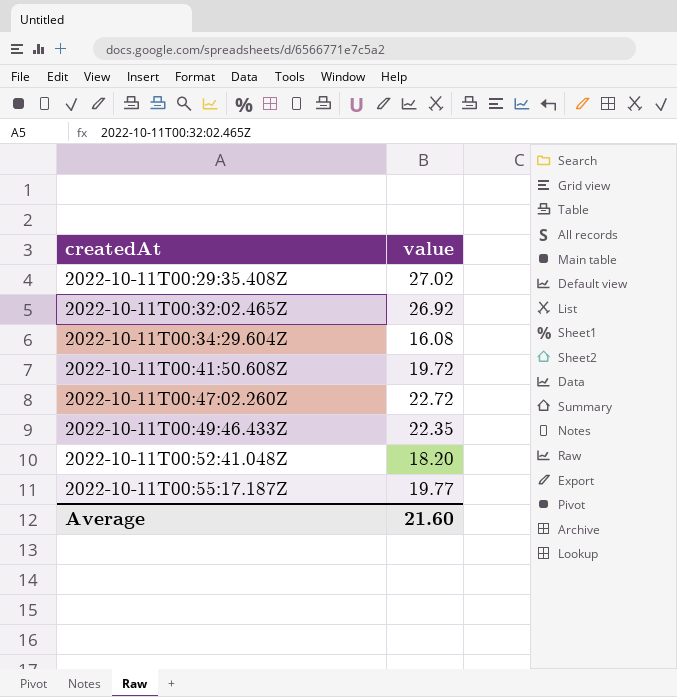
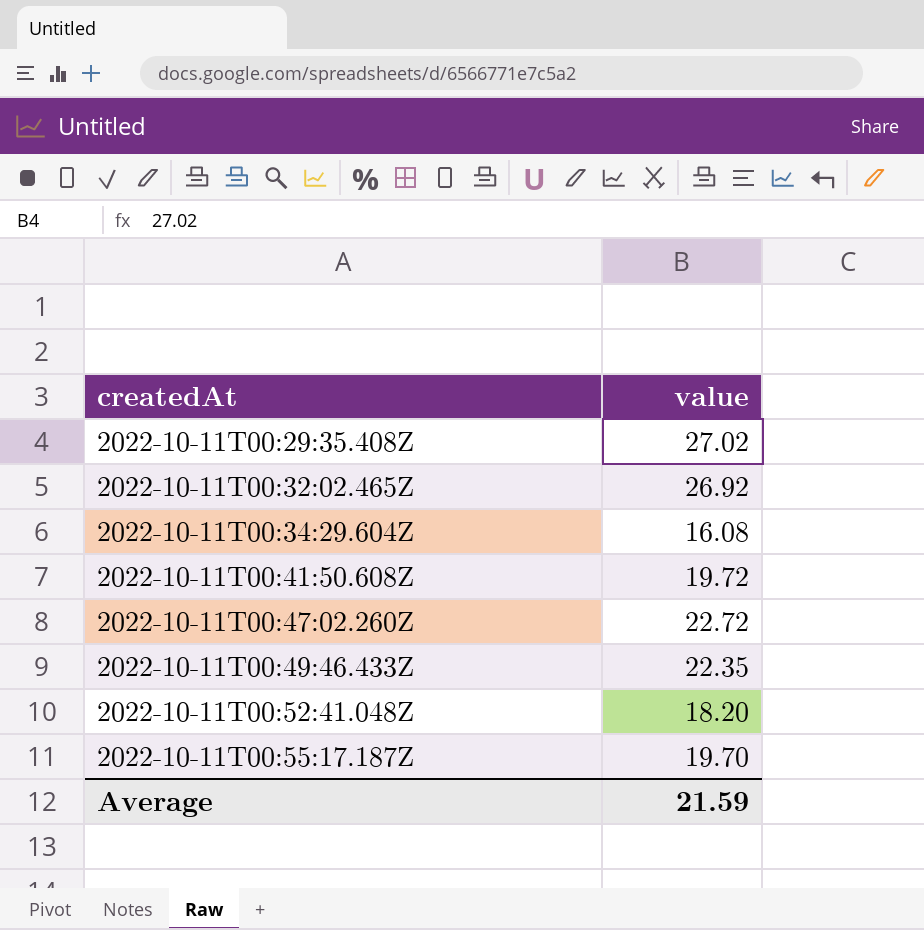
2022-10-11T00:55:17.187Z | value: 19.77 -> 19.70
Average | value: 21.60 -> 21.59

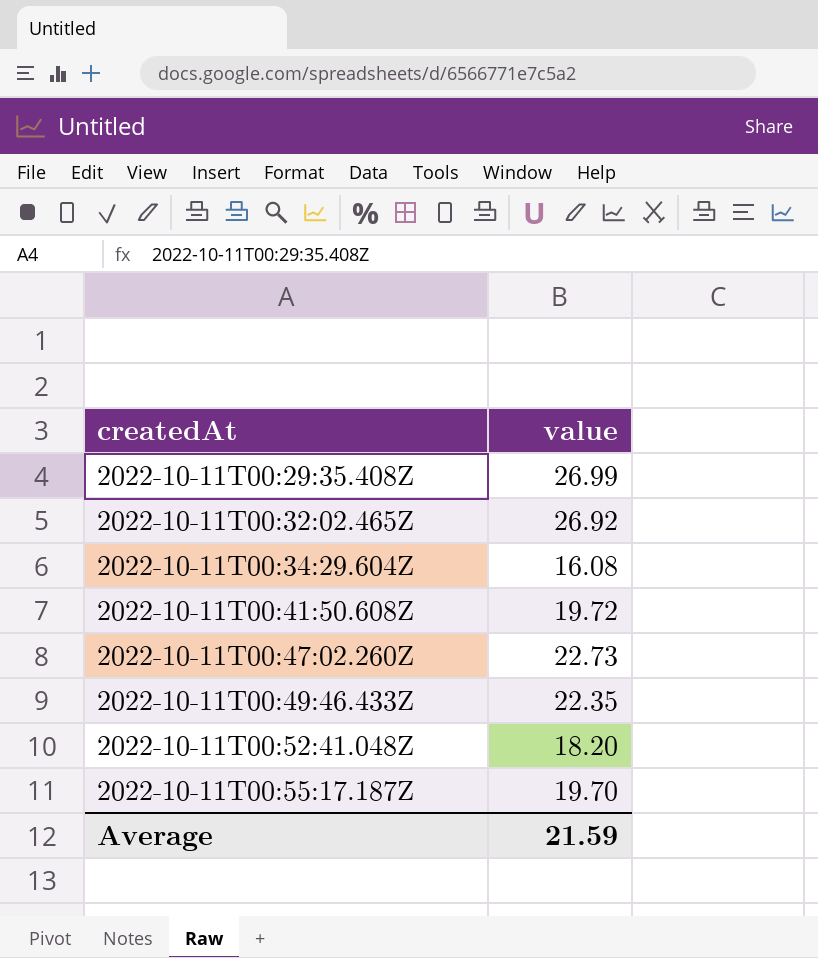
2022-10-11T00:29:35.408Z | value: 27.02 -> 26.99
2022-10-11T00:47:02.260Z | value: 22.72 -> 22.73

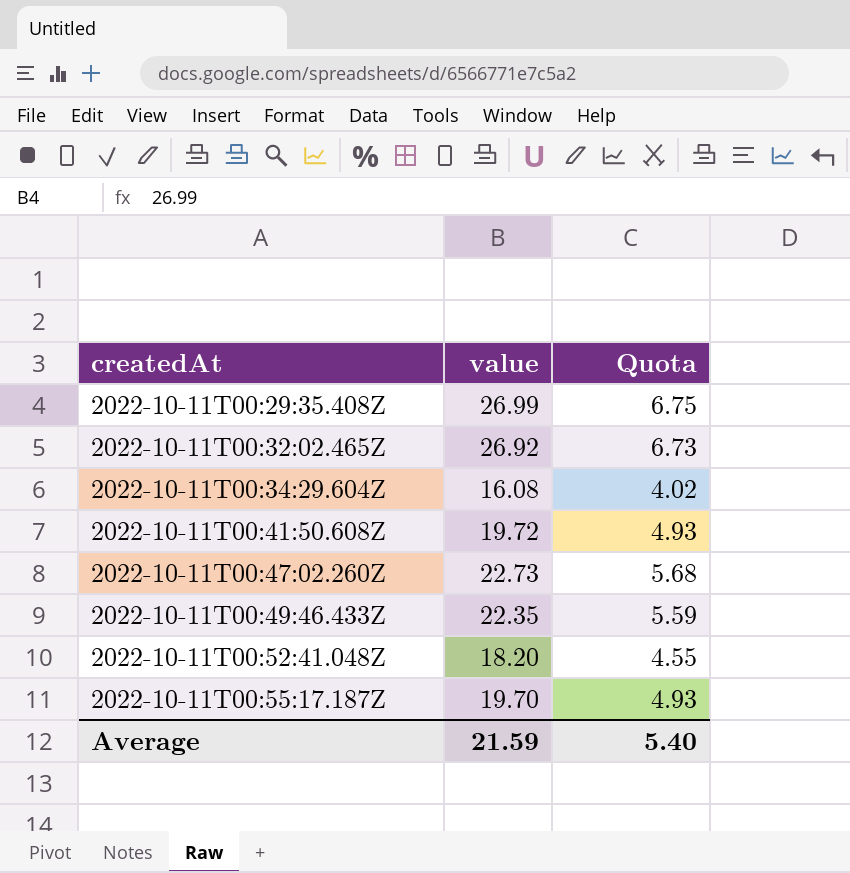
column Quota | formula: none -> [value] * 0.25

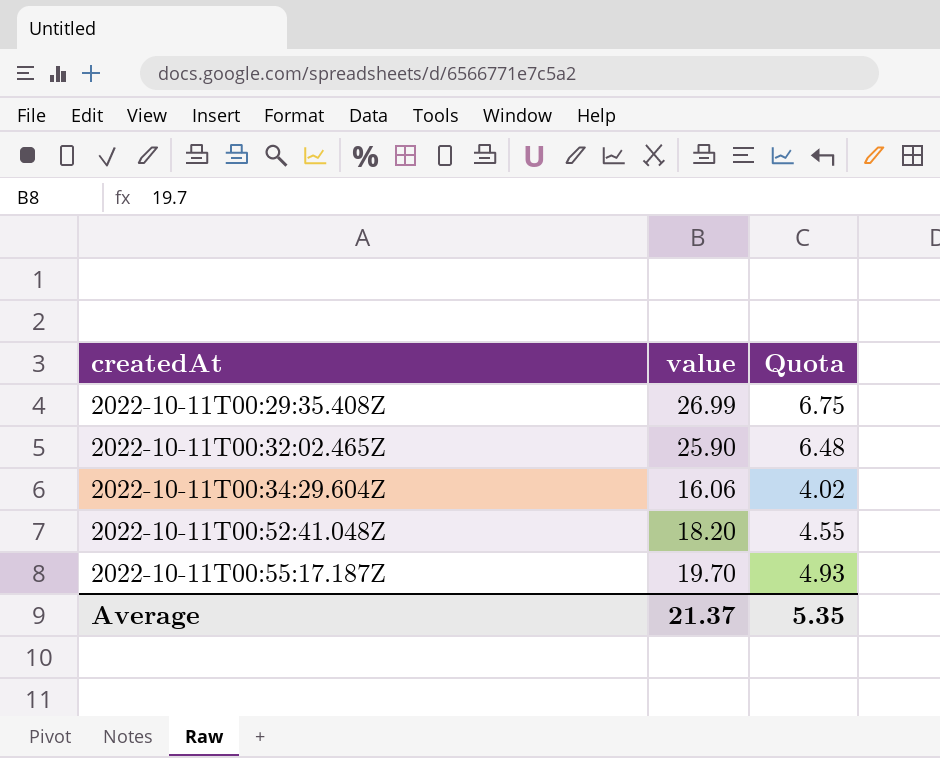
row 2022-10-11T00:41:50.608Z: 19.72 | 4.93 -> none
row 2022-10-11T00:47:02.260Z: 22.73 | 5.68 -> none
row 2022-10-11T00:49:46.433Z: 22.35 | 5.59 -> none
2022-10-11T00:32:02.465Z | value: 26.92 -> 25.90
2022-10-11T00:32:02.465Z | Quota: 6.73 -> 6.48
2022-10-11T00:34:29.604Z | value: 16.08 -> 16.06
Average | value: 21.59 -> 21.37
Average | Quota: 5.40 -> 5.35

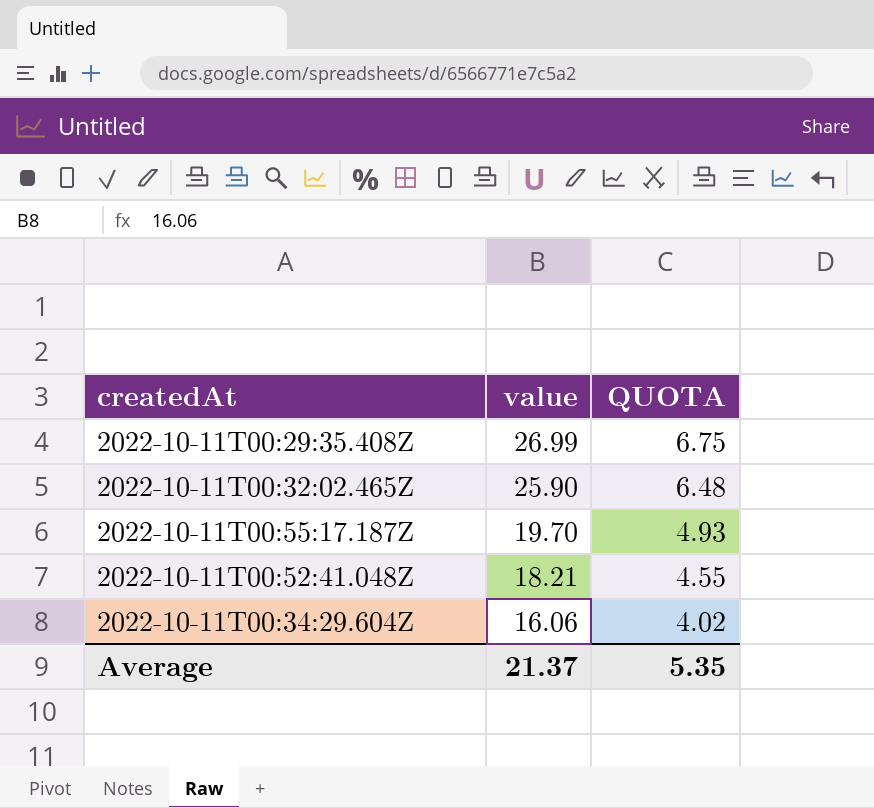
row order: createdAt ascending -> value descending
column name: Quota -> QUOTA
2022-10-11T00:52:41.048Z | value: 18.20 -> 18.21

